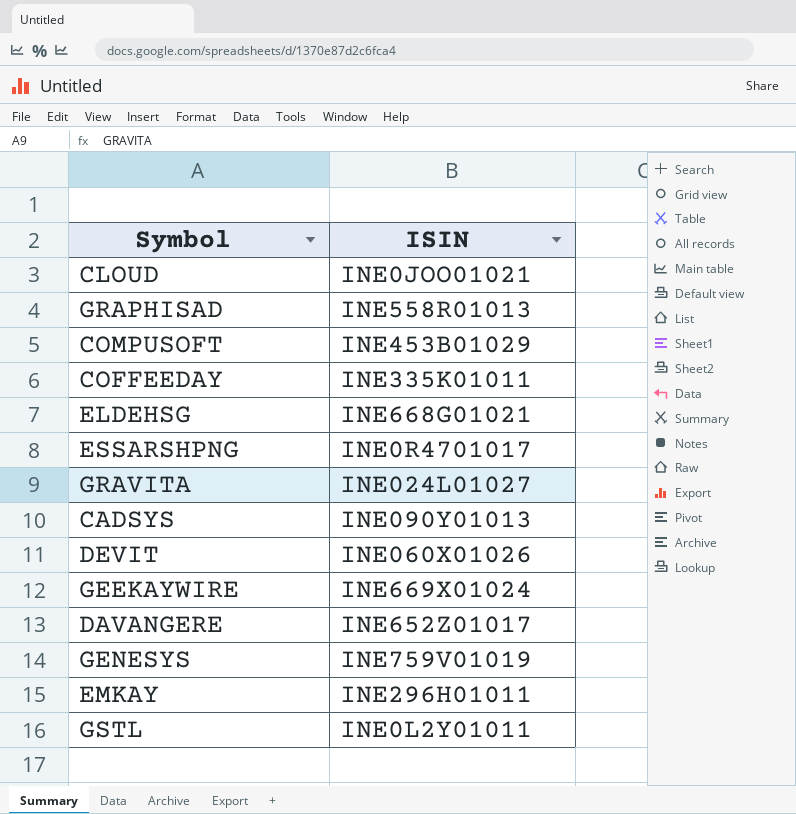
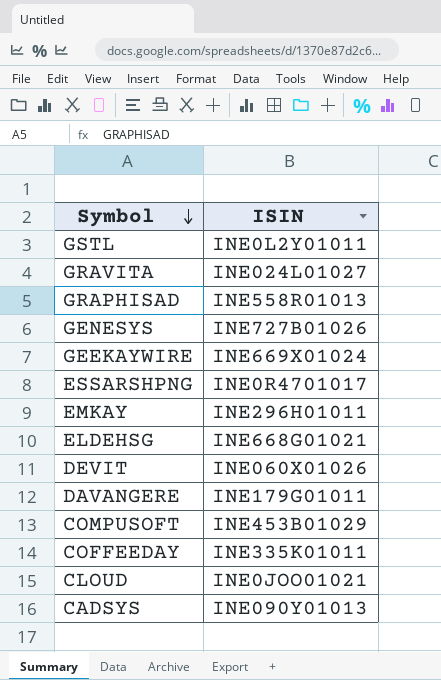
row order: none -> Symbol descending
GENESYS | ISIN: INE759V01019 -> INE727B01026
DAVANGERE | ISIN: INE652Z01017 -> INE179G01011

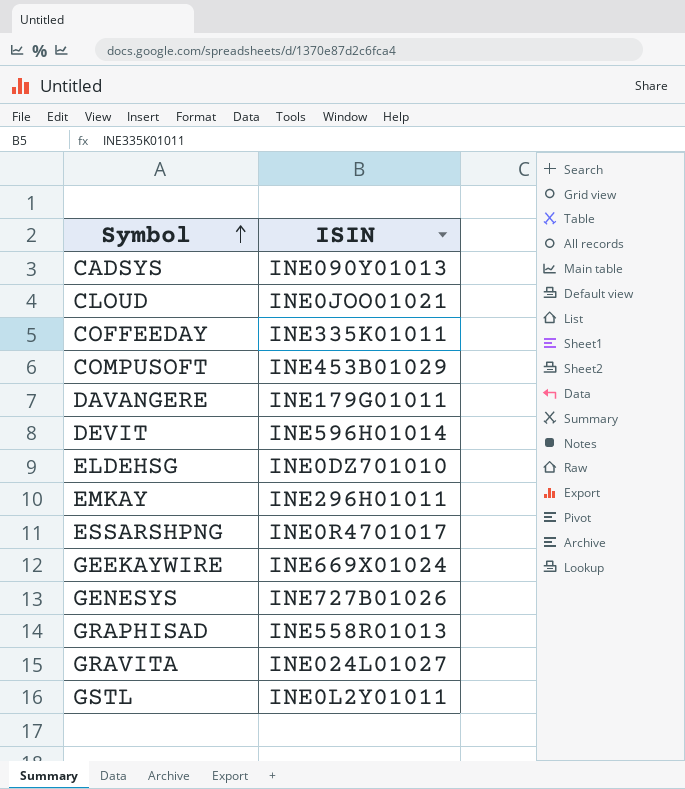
row order: Symbol descending -> Symbol ascending
DEVIT | ISIN: INE060X01026 -> INE596H01014
ELDEHSG | ISIN: INE668G01021 -> INE0DZ701010

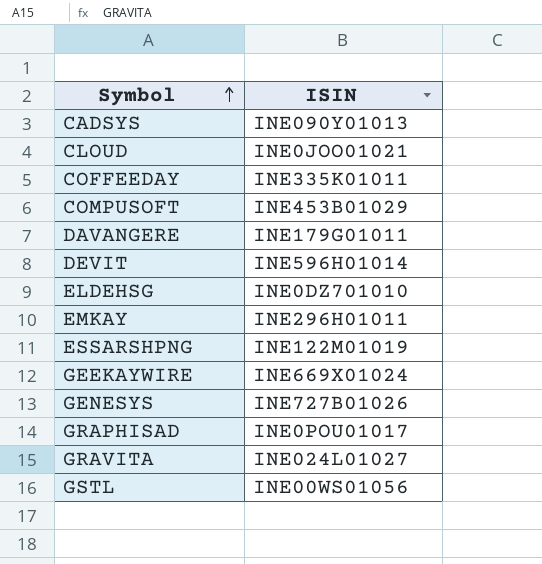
ESSARSHPNG | ISIN: INE0R4701017 -> INE122M01019
GRAPHISAD | ISIN: INE558R01013 -> INE0POU01017
GSTL | ISIN: INE0L2Y01011 -> INE00WS01056

